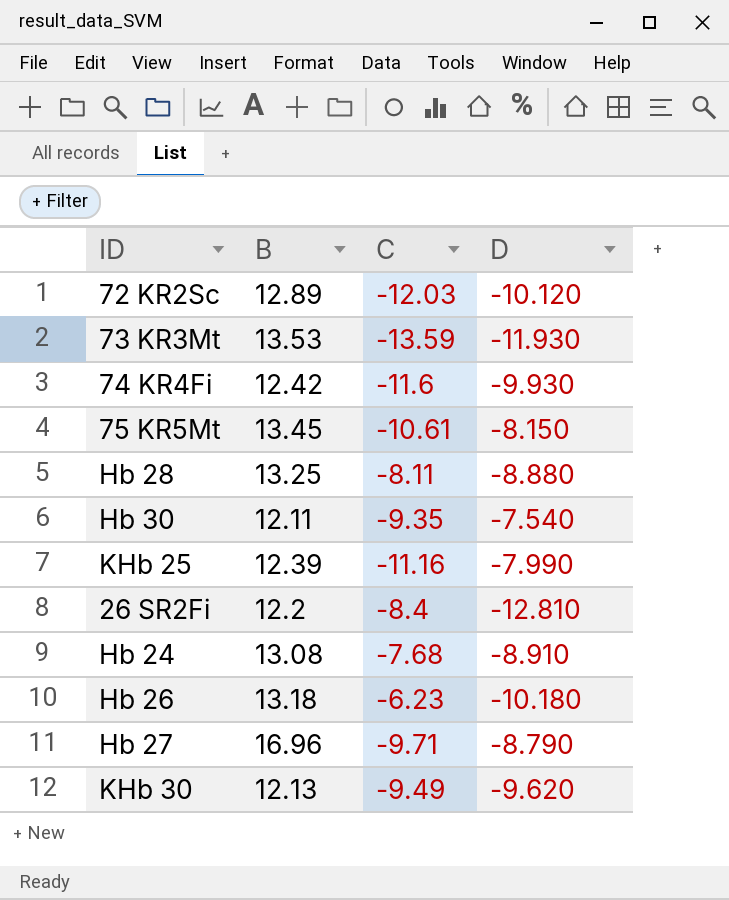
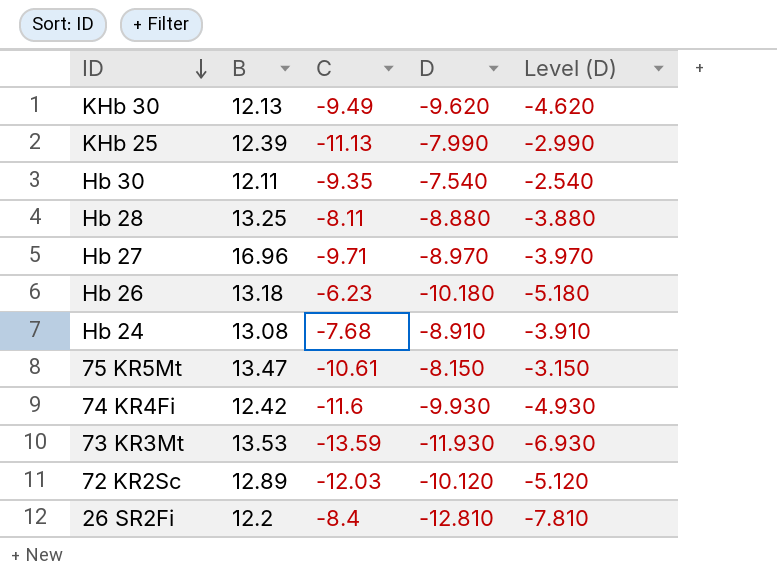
row order: none -> ID descending
column Level (D) | formula: none -> [D] + 5
KHb 25 | C: -11.16 -> -11.13
Hb 27 | D: -8.790 -> -8.970
75 KR5Mt | B: 13.45 -> 13.47

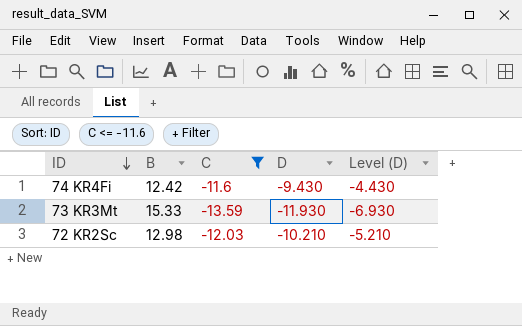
filter: none -> C <= -11.6
74 KR4Fi | D: -9.930 -> -9.430
74 KR4Fi | Level (D): -4.930 -> -4.430
73 KR3Mt | B: 13.53 -> 15.33
72 KR2Sc | B: 12.89 -> 12.98
72 KR2Sc | D: -10.120 -> -10.210
72 KR2Sc | Level (D): -5.120 -> -5.210

